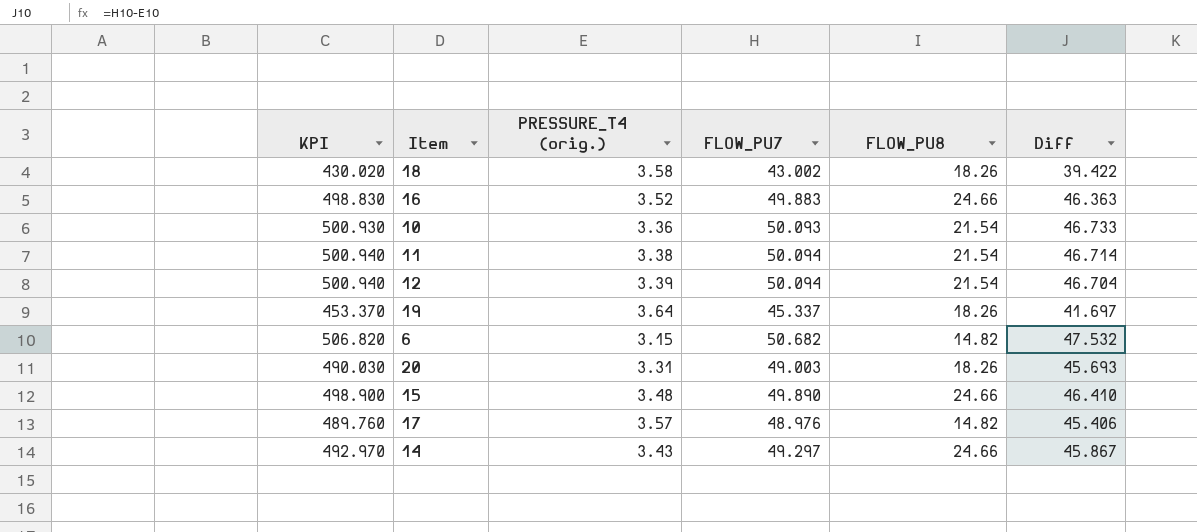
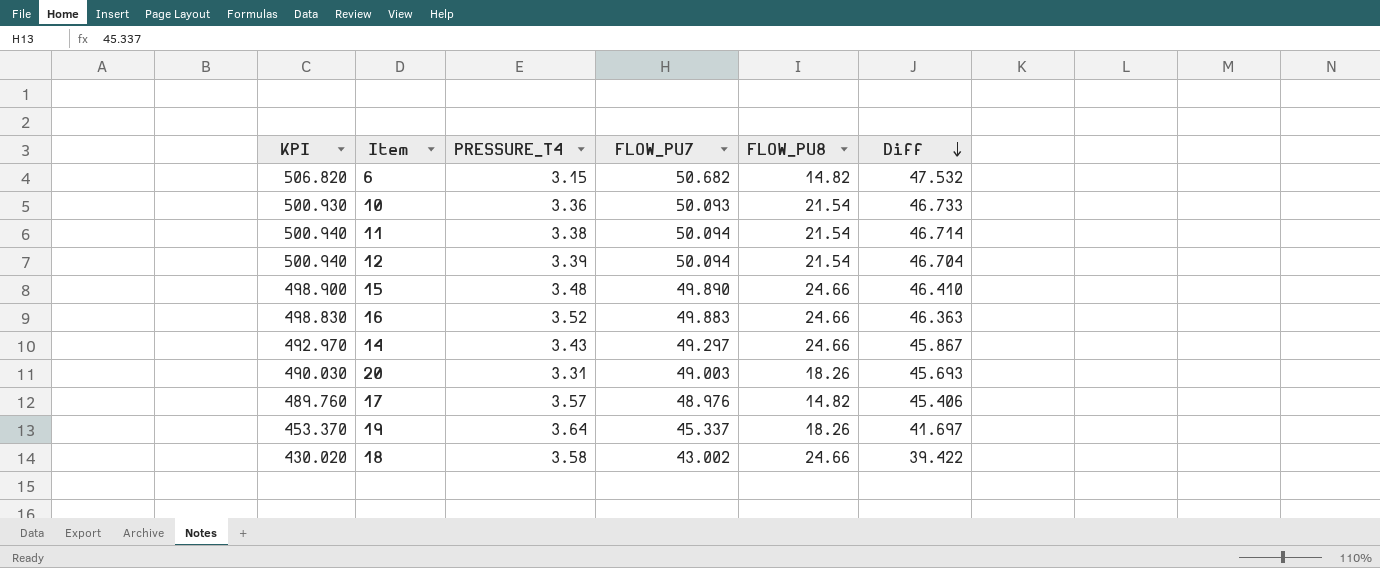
row order: none -> Diff descending
column name: PRESSURE_T4 (orig.) -> PRESSURE_T4
18 | FLOW_PU8: 18.26 -> 24.66

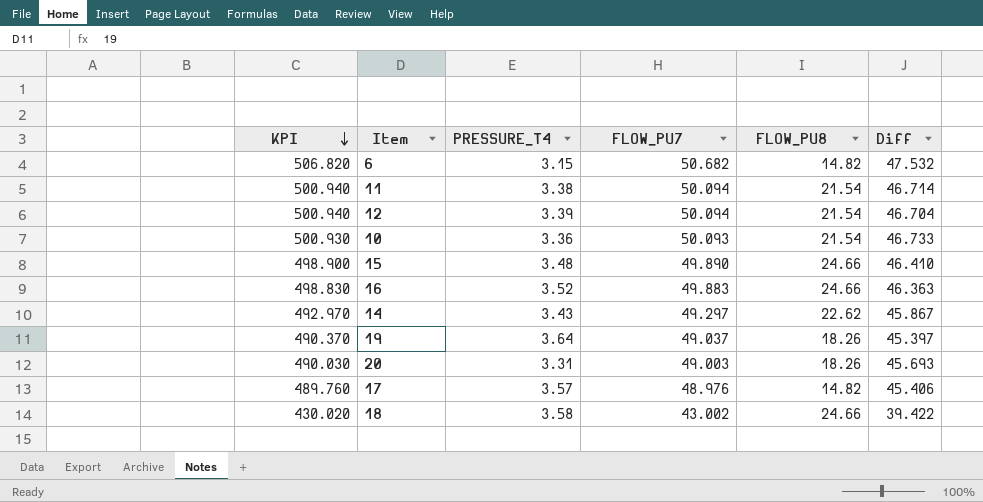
row order: Diff descending -> KPI descending
14 | FLOW_PU8: 24.66 -> 22.62
19 | KPI: 453.370 -> 490.370
19 | FLOW_PU7: 45.337 -> 49.037
19 | Diff: 41.697 -> 45.397

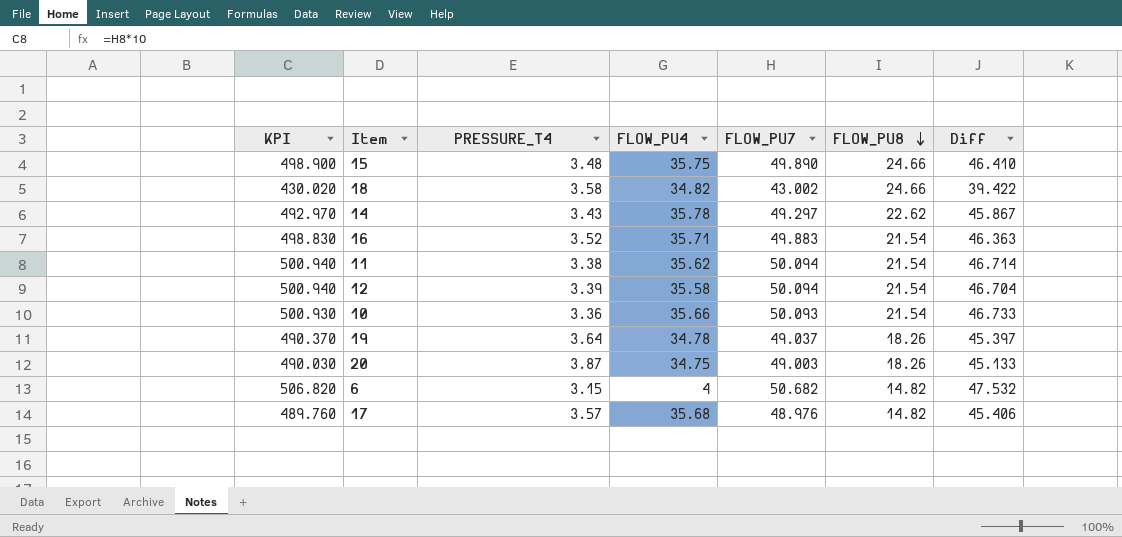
row order: KPI descending -> FLOW_PU8 descending
column FLOW_PU4 | position: none -> 4
16 | FLOW_PU8: 24.66 -> 21.54
20 | PRESSURE_T4: 3.31 -> 3.87
20 | Diff: 45.693 -> 45.133

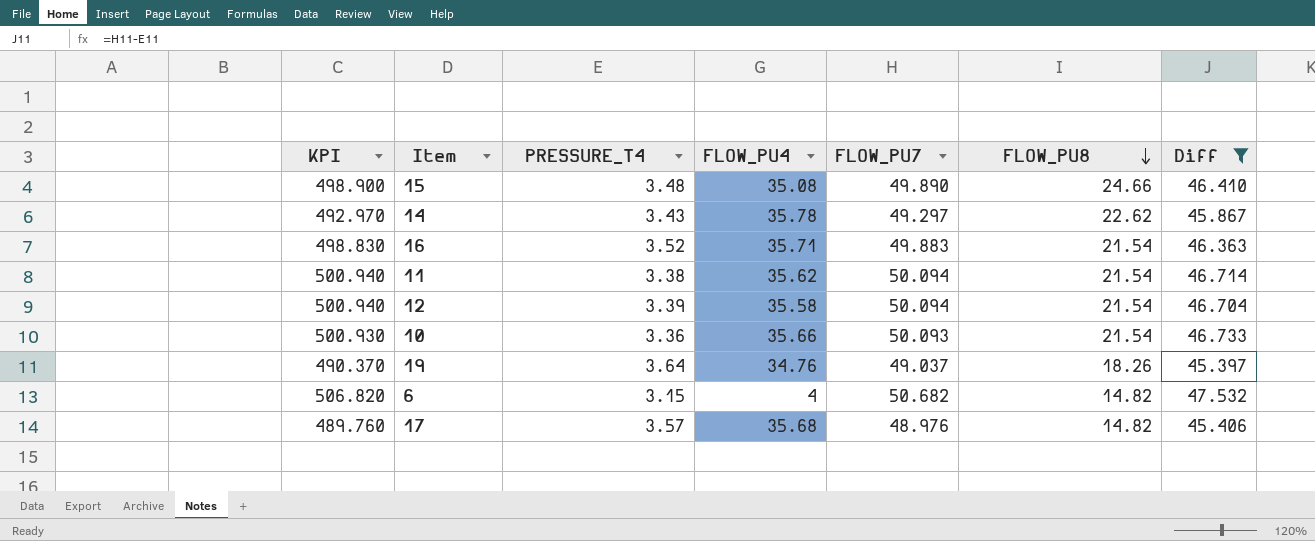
filter: none -> Diff >= 45.397
15 | FLOW_PU4: 35.75 -> 35.08
19 | FLOW_PU4: 34.78 -> 34.76

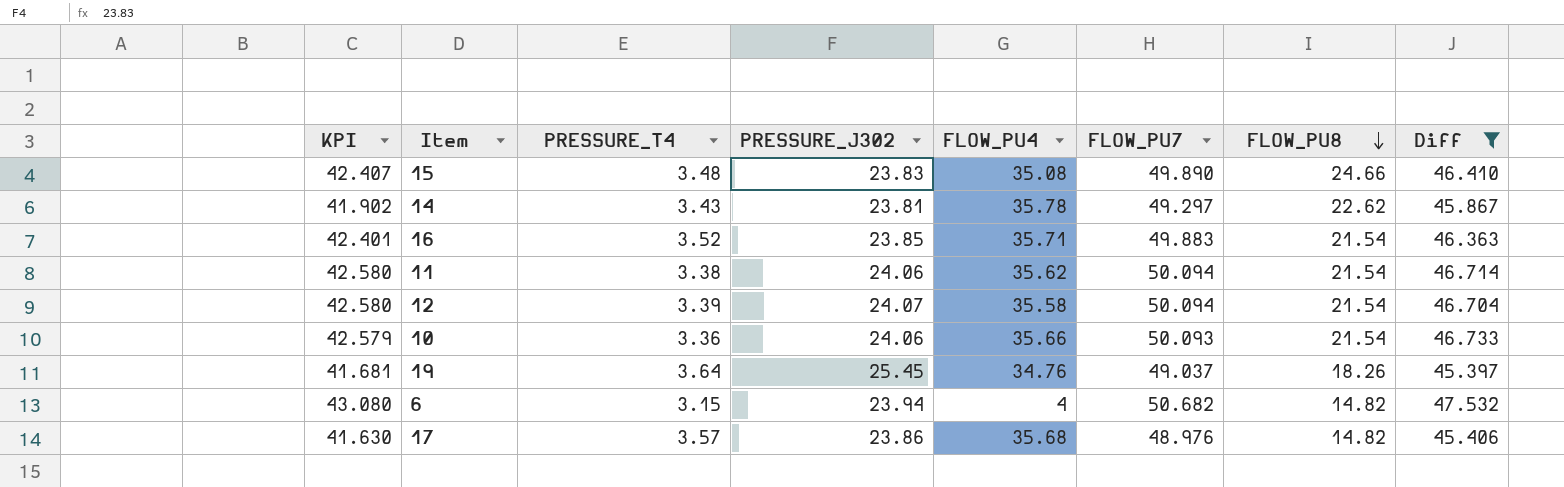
column KPI | formula: [FLOW_PU7] * 10 -> [FLOW_PU7] * 0.85
column PRESSURE_J302 | position: none -> 4

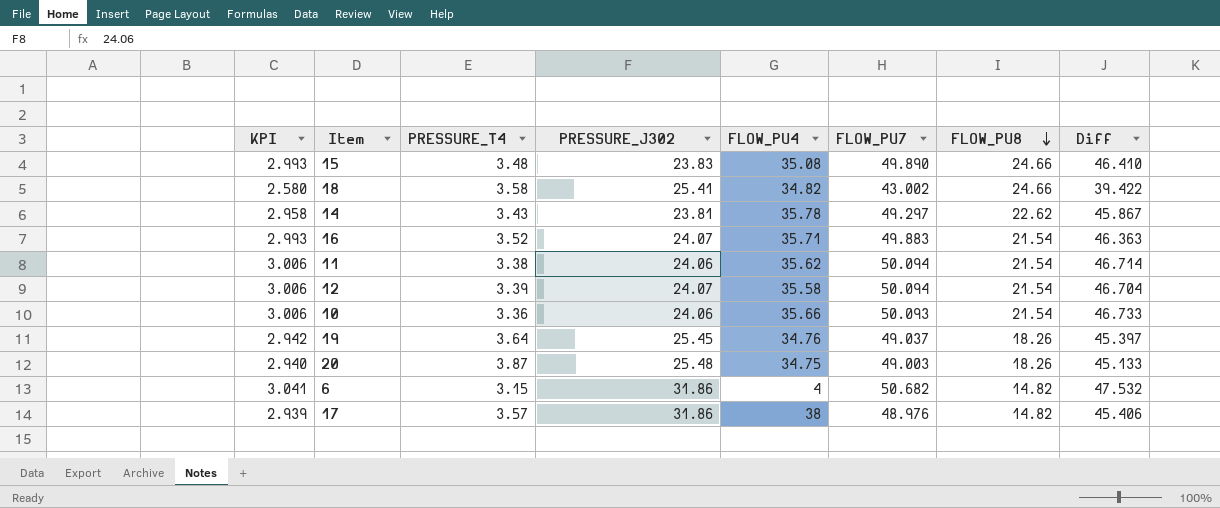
filter: Diff >= 45.397 -> none
column KPI | formula: [FLOW_PU7] * 0.85 -> [FLOW_PU7] * 0.06
16 | PRESSURE_J302: 23.85 -> 24.07
6 | PRESSURE_J302: 23.94 -> 31.86
17 | PRESSURE_J302: 23.86 -> 31.86
17 | FLOW_PU4: 35.68 -> 38

